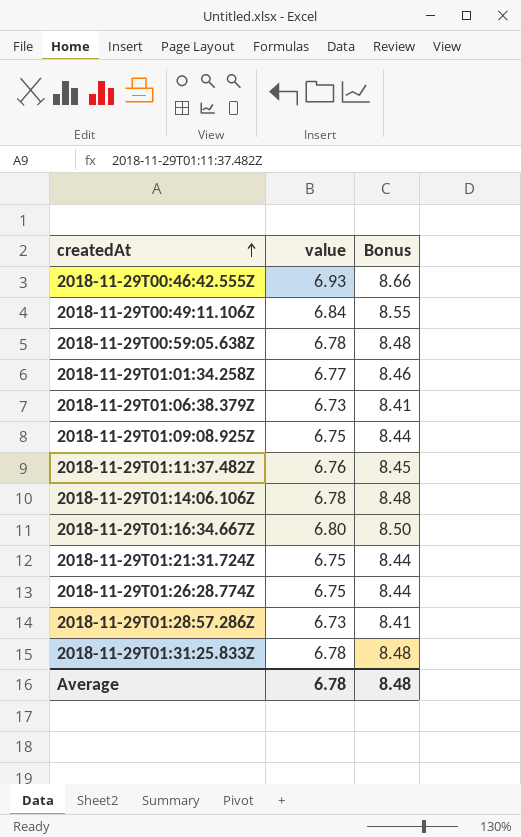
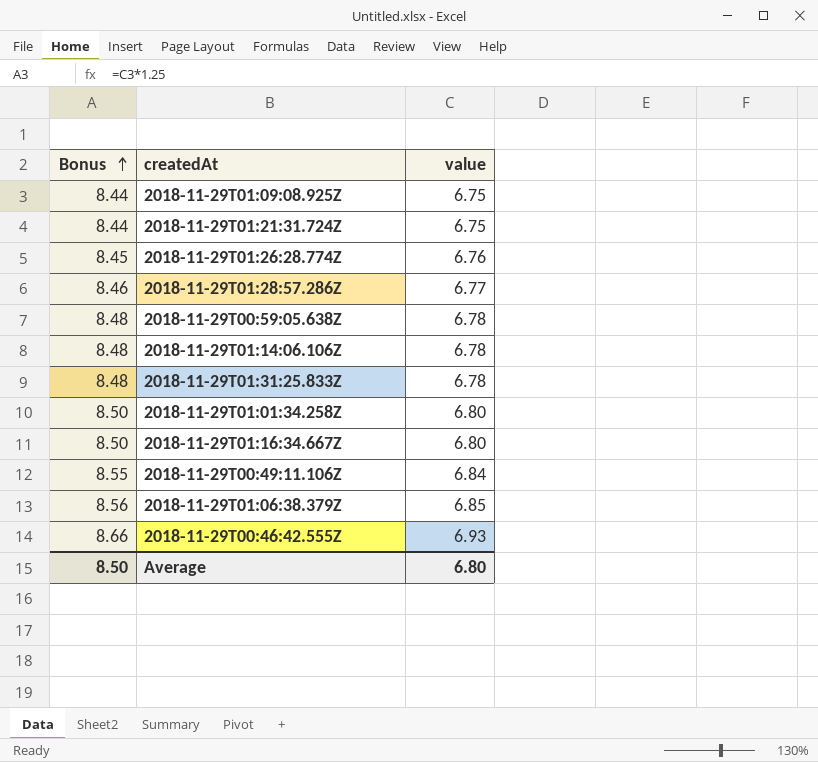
row order: createdAt ascending -> Bonus ascending
column Bonus | position: 3 -> 1
row 2018-11-29T01:11:37.482Z: 6.76 | 8.45 -> none
2018-11-29T01:26:28.774Z | Bonus: 8.44 -> 8.45
2018-11-29T01:26:28.774Z | value: 6.75 -> 6.76
2018-11-29T01:28:57.286Z | Bonus: 8.41 -> 8.46
2018-11-29T01:28:57.286Z | value: 6.73 -> 6.77
2018-11-29T01:01:34.258Z | Bonus: 8.46 -> 8.50
2018-11-29T01:01:34.258Z | value: 6.77 -> 6.80
2018-11-29T01:06:38.379Z | Bonus: 8.41 -> 8.56
2018-11-29T01:06:38.379Z | value: 6.73 -> 6.85
Average | Bonus: 8.48 -> 8.50
Average | value: 6.78 -> 6.80

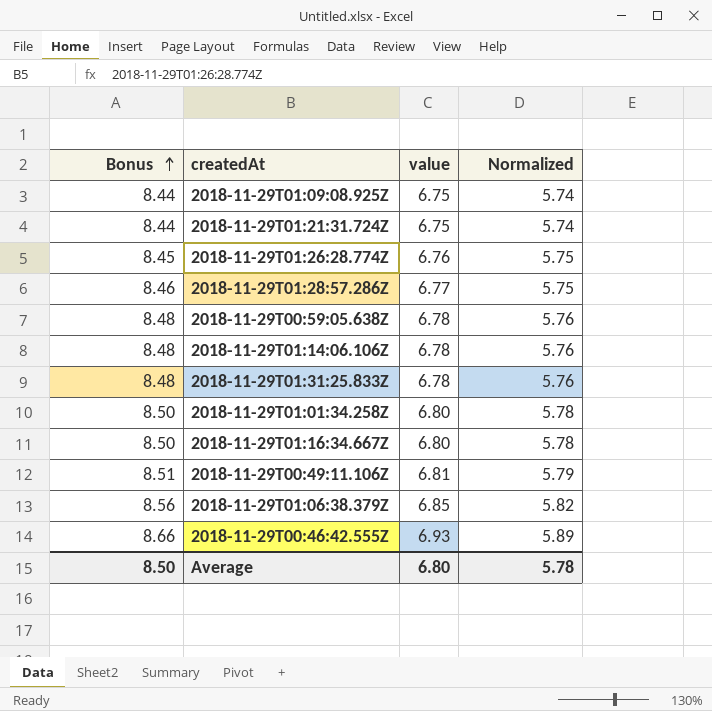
column Normalized | formula: none -> [value] * 0.85
2018-11-29T00:49:11.106Z | Bonus: 8.55 -> 8.51
2018-11-29T00:49:11.106Z | value: 6.84 -> 6.81

